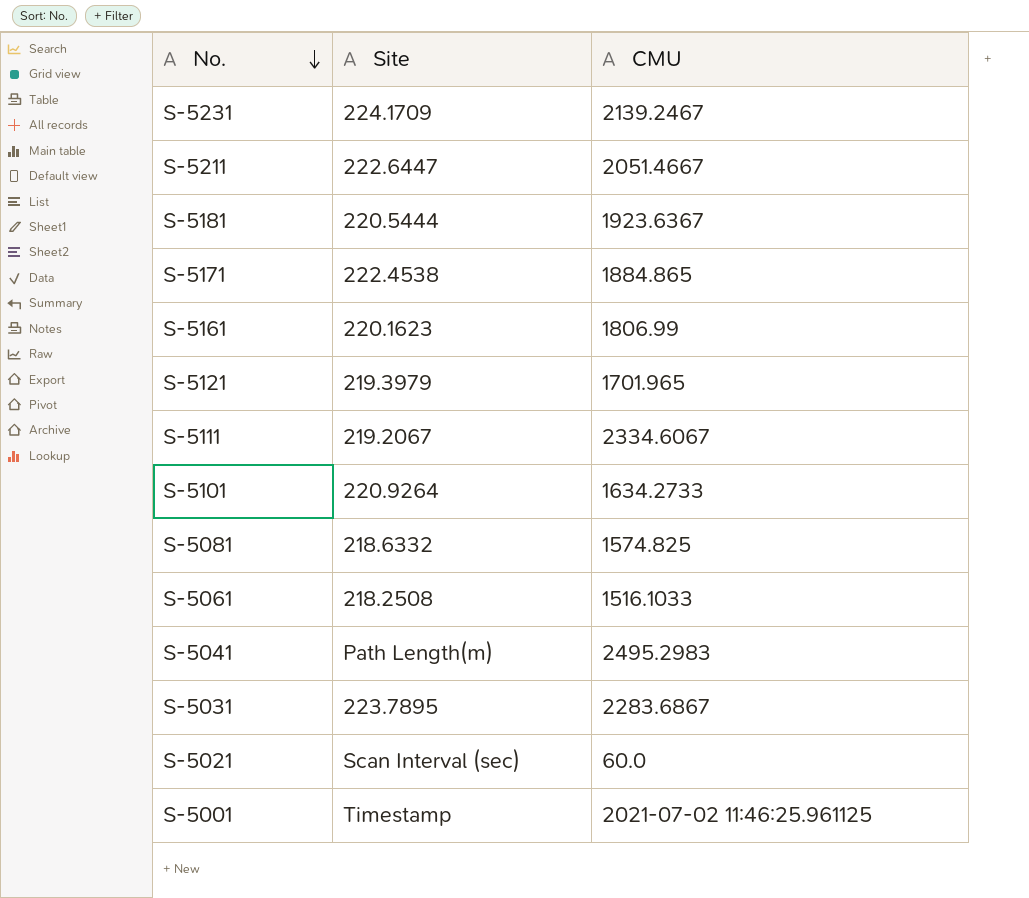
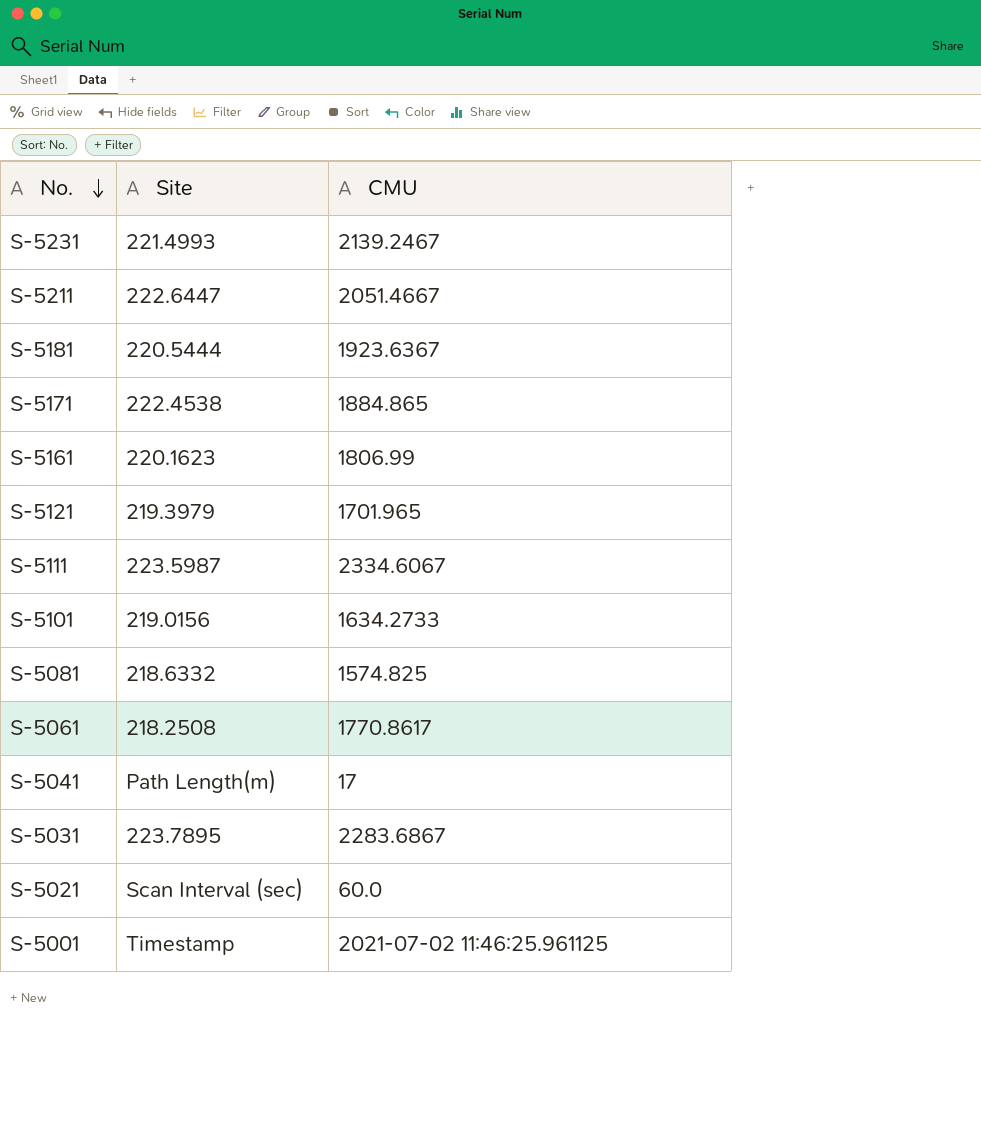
S-5231 | Site: 224.1709 -> 221.4993
S-5111 | Site: 219.2067 -> 223.5987
S-5101 | Site: 220.9264 -> 219.0156
S-5061 | CMU: 1516.1033 -> 1770.8617
S-5041 | CMU: 2495.2983 -> 17

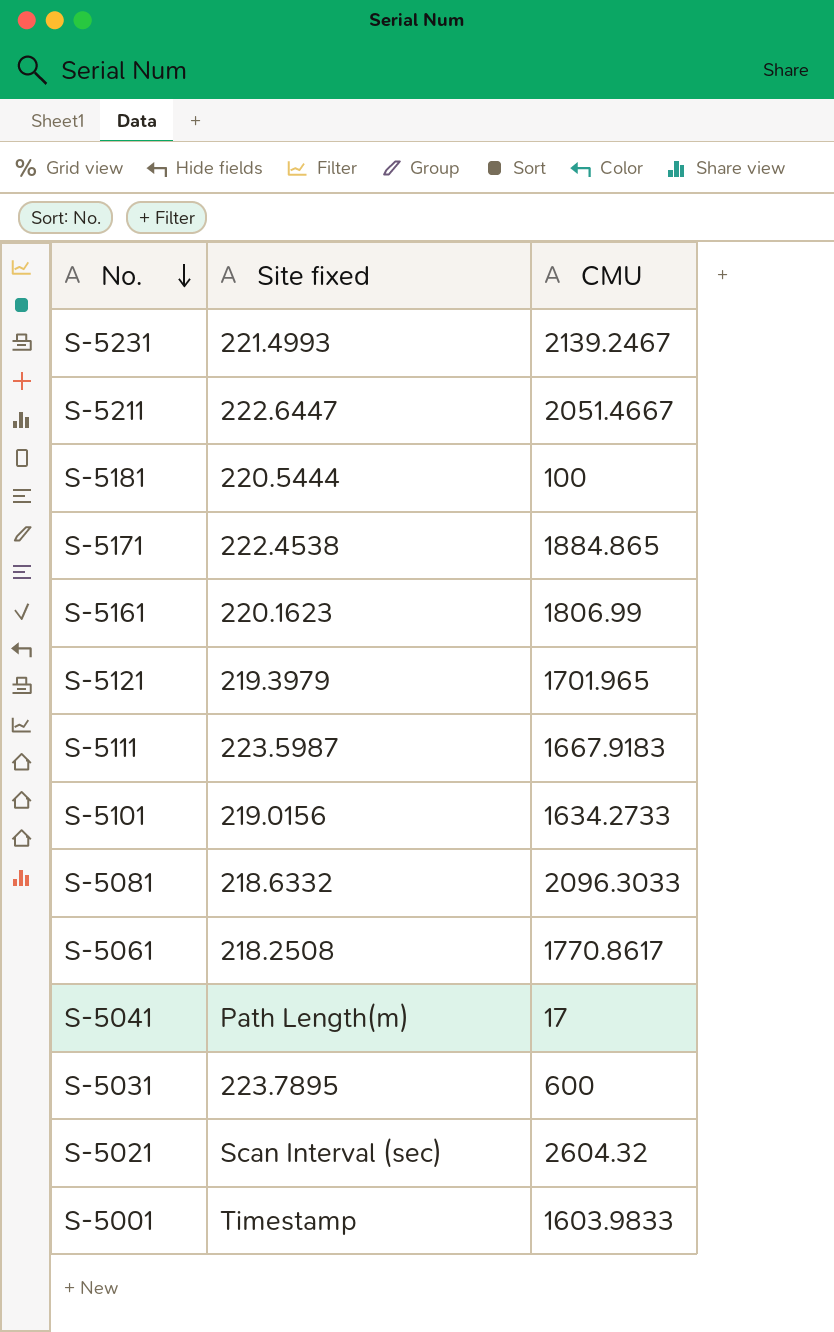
column name: Site -> Site fixed
S-5181 | CMU: 1923.6367 -> 100
S-5111 | CMU: 2334.6067 -> 1667.9183
S-5081 | CMU: 1574.825 -> 2096.3033
S-5031 | CMU: 2283.6867 -> 600
S-5021 | CMU: 60.0 -> 2604.32
S-5001 | CMU: 2021-07-02 11:46:25.961125 -> 1603.9833

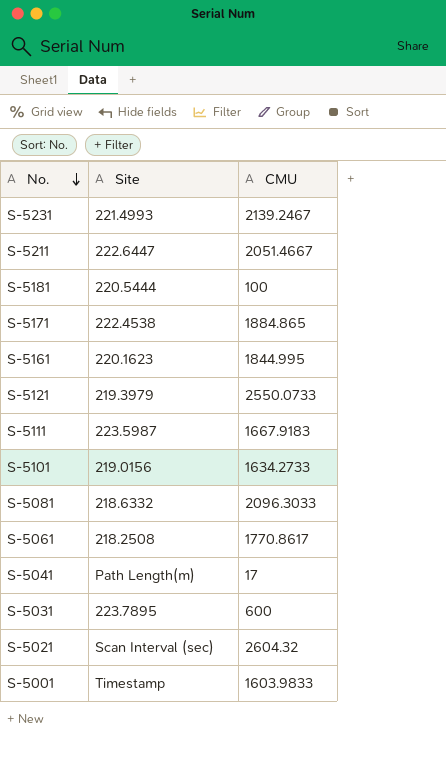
column name: Site fixed -> Site
S-5161 | CMU: 1806.99 -> 1844.995
S-5121 | CMU: 1701.965 -> 2550.0733

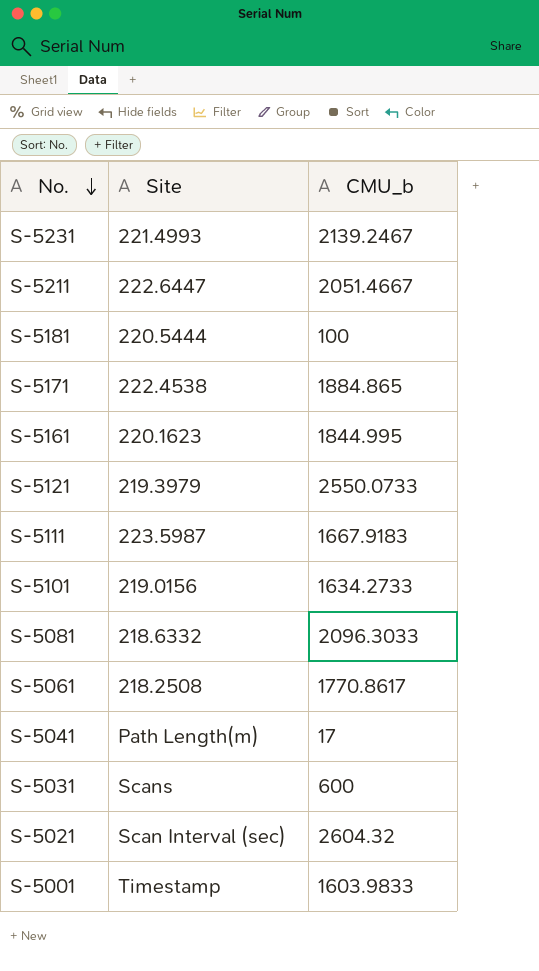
column name: CMU -> CMU_b
S-5031 | Site: 223.7895 -> Scans

